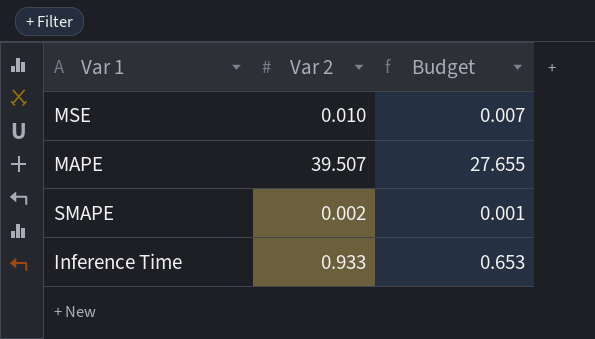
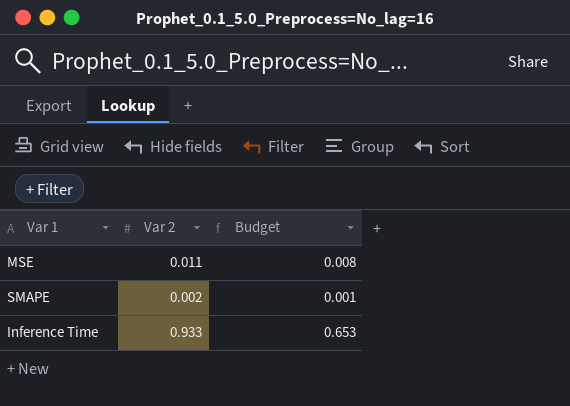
row MAPE: 39.507 | 27.655 -> none
MSE | Var 2: 0.010 -> 0.011
MSE | Budget: 0.007 -> 0.008

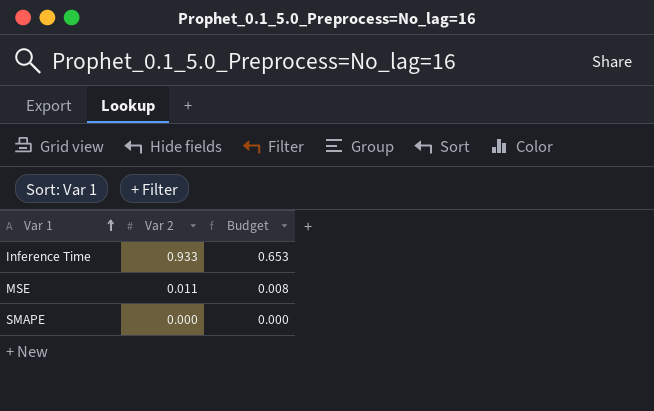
row order: none -> Var 1 ascending
SMAPE | Var 2: 0.002 -> 0.000
SMAPE | Budget: 0.001 -> 0.000

